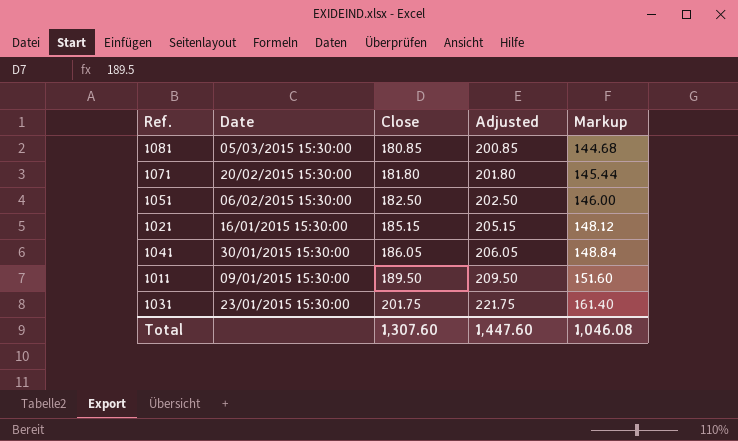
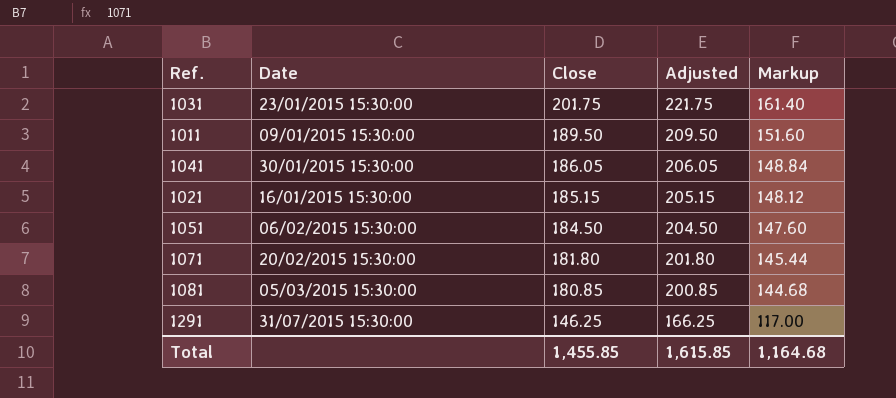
row order: Close ascending -> Close descending
1051 | Close: 182.50 -> 184.50
1051 | Adjusted: 202.50 -> 204.50
1051 | Markup: 146.00 -> 147.60
row 1291: none -> 31/07/2015 15:30:00 | 146.25 | 166.25 | 117.00
Total | Close: 1,307.60 -> 1,455.85
Total | Adjusted: 1,447.60 -> 1,615.85
Total | Markup: 1,046.08 -> 1,164.68

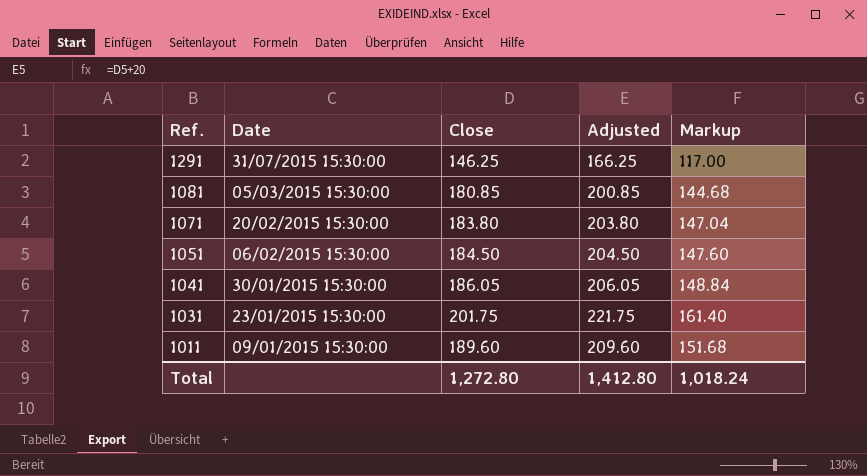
row order: Close descending -> Ref. descending
row 1021: 16/01/2015 15:30:00 | 185.15 | 205.15 | 148.12 -> none
1071 | Close: 181.80 -> 183.80
1071 | Adjusted: 201.80 -> 203.80
1071 | Markup: 145.44 -> 147.04
1011 | Close: 189.50 -> 189.60
1011 | Adjusted: 209.50 -> 209.60
1011 | Markup: 151.60 -> 151.68
Total | Close: 1,455.85 -> 1,272.80
Total | Adjusted: 1,615.85 -> 1,412.80
Total | Markup: 1,164.68 -> 1,018.24

